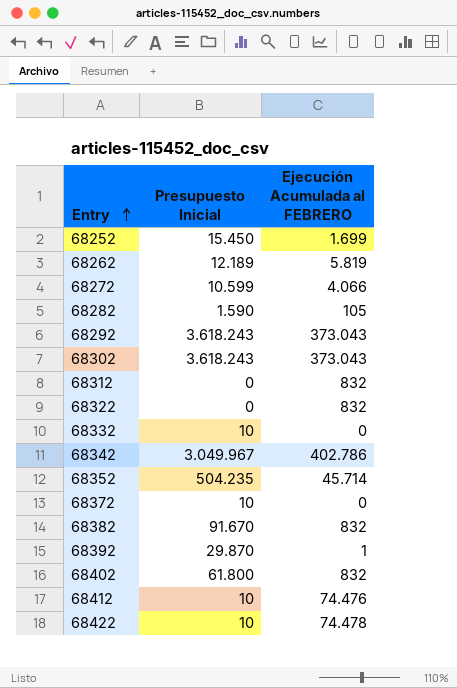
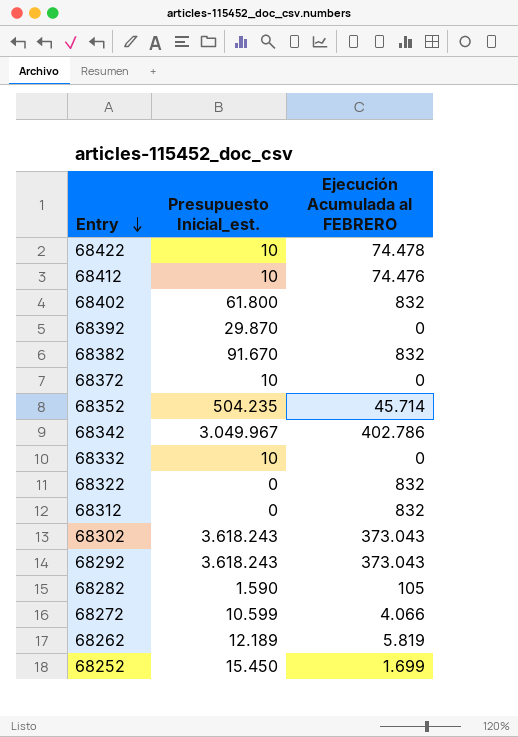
row order: Entry ascending -> Entry descending
column name: Presupuesto Inicial -> Presupuesto Inicial_est.
68392 | Ejecución Acumulada al FEBRERO: 1 -> 0

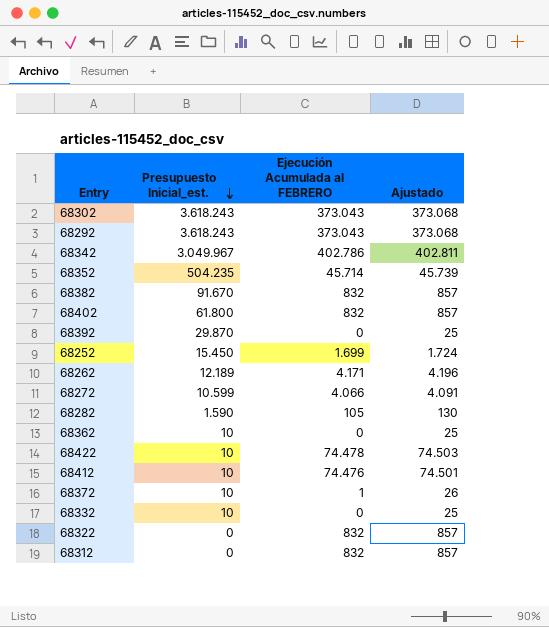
row order: Entry descending -> Presupuesto Inicial_est. descending
column Ajustado | formula: none -> [Ejecución Acumulada al FEBRERO] + 25
68262 | Ejecución Acumulada al FEBRERO: 5.819 -> 4.171
row 68362: none -> 10 | 0 | 25
68372 | Ejecución Acumulada al FEBRERO: 0 -> 1

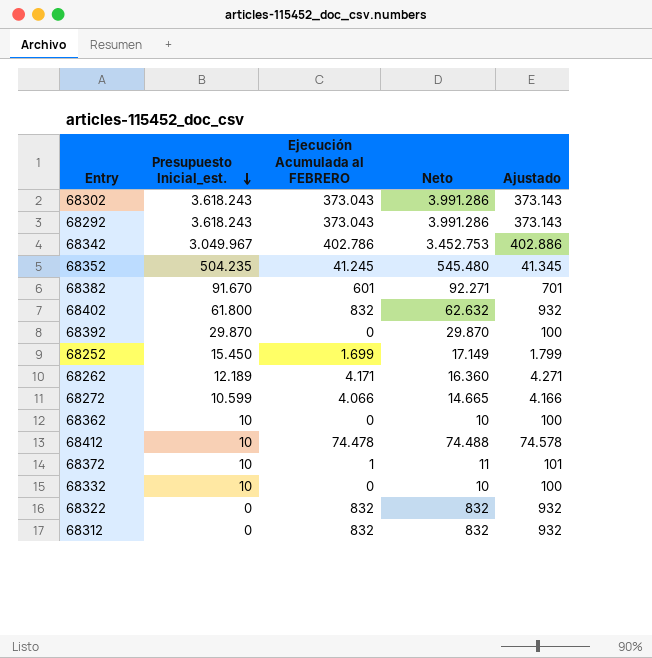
column Neto | formula: none -> [Presupuesto Inicial_est.] + [Ejecución Acumulada al FEBRERO]
column Ajustado | formula: [Ejecución Acumulada al FEBRERO] + 25 -> [Ejecución Acumulada al FEBRERO] + 100
row 68282: 1.590 | 105 | 130 -> none
row 68422: 10 | 74.478 | 74.503 -> none
68352 | Ejecución Acumulada al FEBRERO: 45.714 -> 41.245
68382 | Ejecución Acumulada al FEBRERO: 832 -> 601
68412 | Ejecución Acumulada al FEBRERO: 74.476 -> 74.478

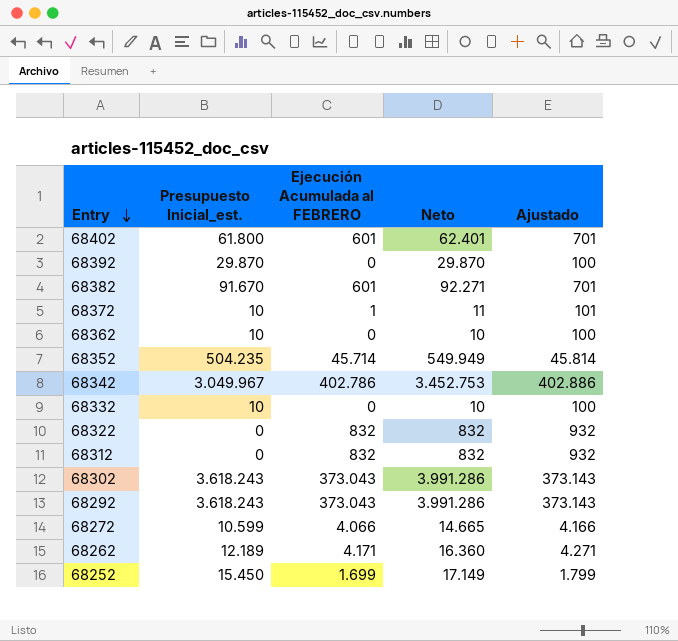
row order: Presupuesto Inicial_est. descending -> Entry descending
row 68412: 10 | 74.478 | 74.488 | 74.578 -> none
68402 | Ejecución Acumulada al FEBRERO: 832 -> 601
68402 | Neto: 62.632 -> 62.401
68402 | Ajustado: 932 -> 701
68352 | Ejecución Acumulada al FEBRERO: 41.245 -> 45.714
68352 | Neto: 545.480 -> 549.949
68352 | Ajustado: 41.345 -> 45.814

